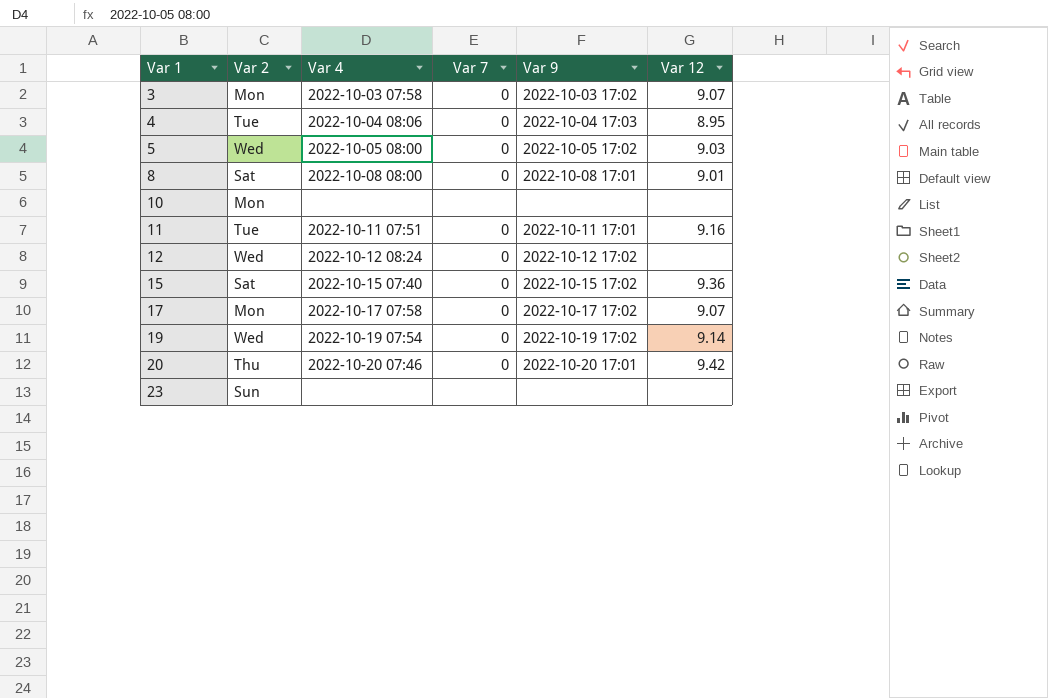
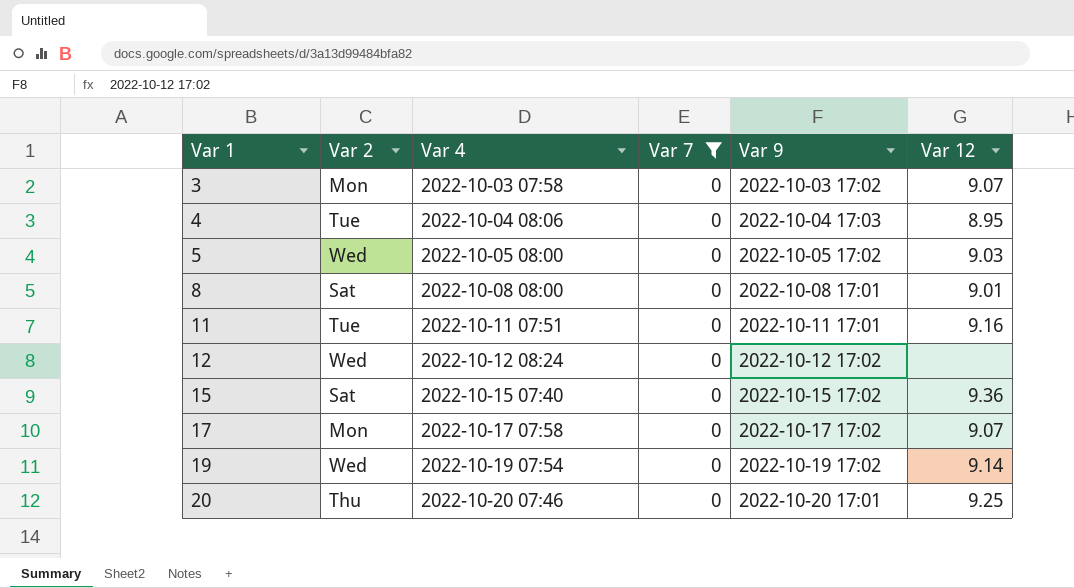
filter: none -> Var 7 = 0
20 | Var 12: 9.42 -> 9.25

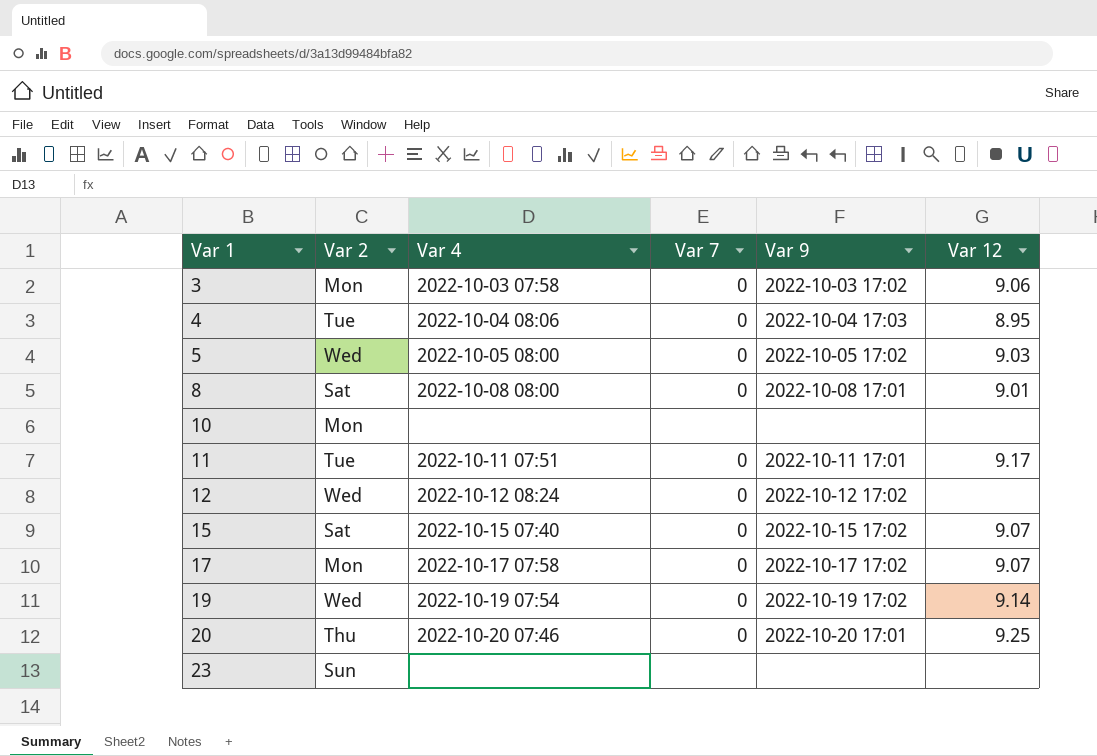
filter: Var 7 = 0 -> none
3 | Var 12: 9.07 -> 9.06
11 | Var 12: 9.16 -> 9.17
15 | Var 12: 9.36 -> 9.07

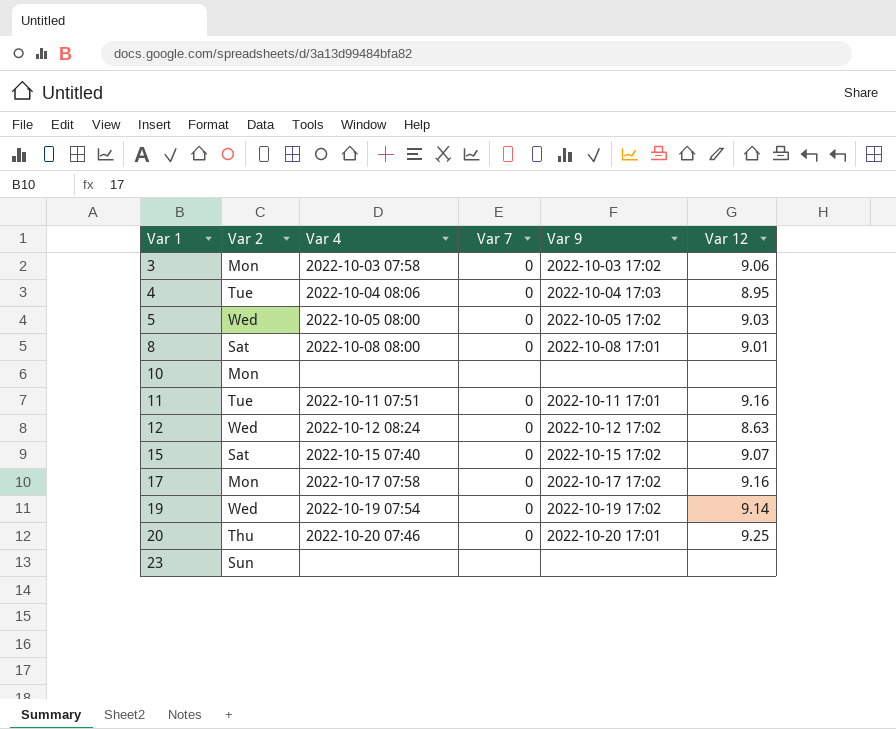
11 | Var 12: 9.17 -> 9.16
12 | Var 12: none -> 8.63
17 | Var 12: 9.07 -> 9.16

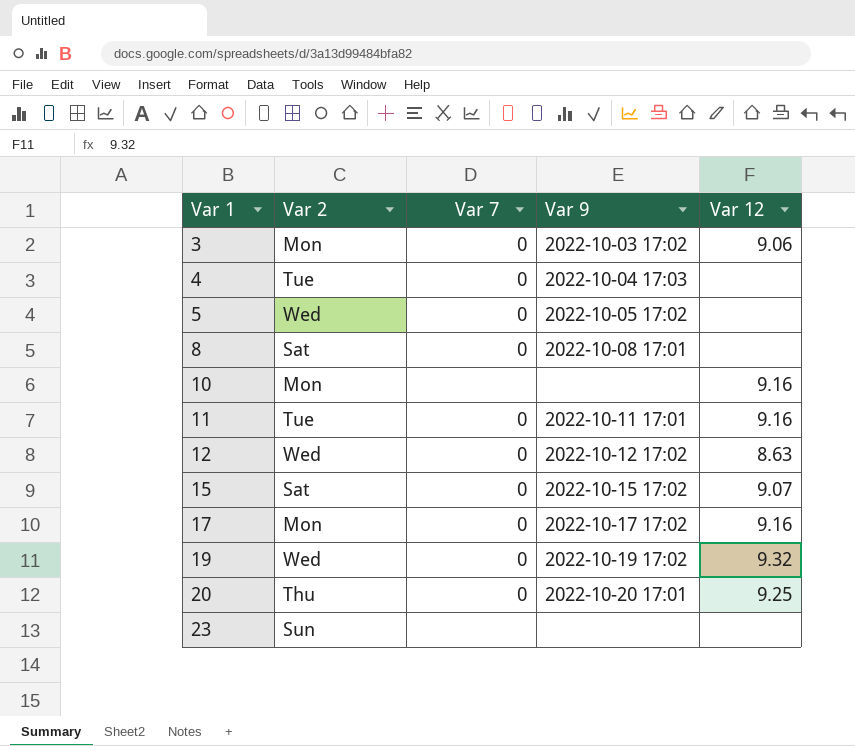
column Var 4 | position: 3 -> none
4 | Var 12: 8.95 -> none
5 | Var 12: 9.03 -> none
8 | Var 12: 9.01 -> none
10 | Var 12: none -> 9.16
19 | Var 12: 9.14 -> 9.32

